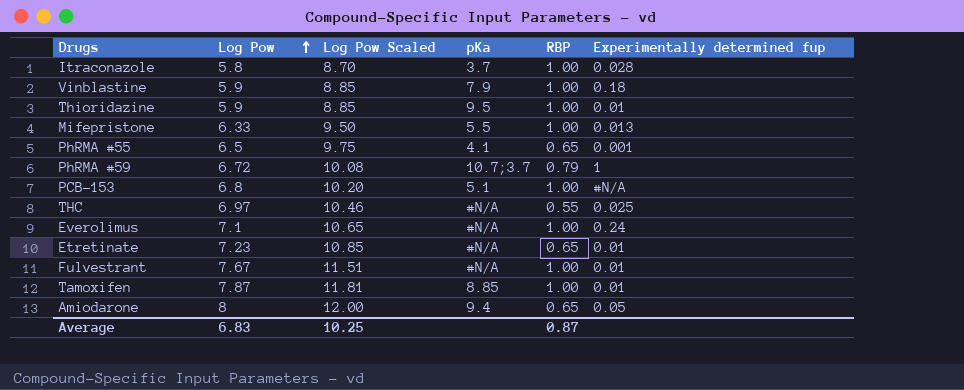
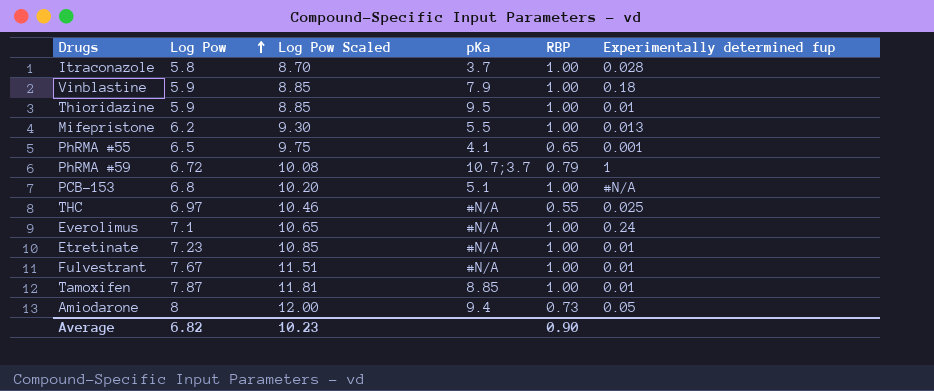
Mifepristone | Log Pow: 6.33 -> 6.2
Mifepristone | Log Pow Scaled: 9.50 -> 9.30
Etretinate | RBP: 0.65 -> 1.00
Amiodarone | RBP: 0.65 -> 0.73
Average | Log Pow: 6.83 -> 6.82
Average | Log Pow Scaled: 10.25 -> 10.23
Average | RBP: 0.87 -> 0.90

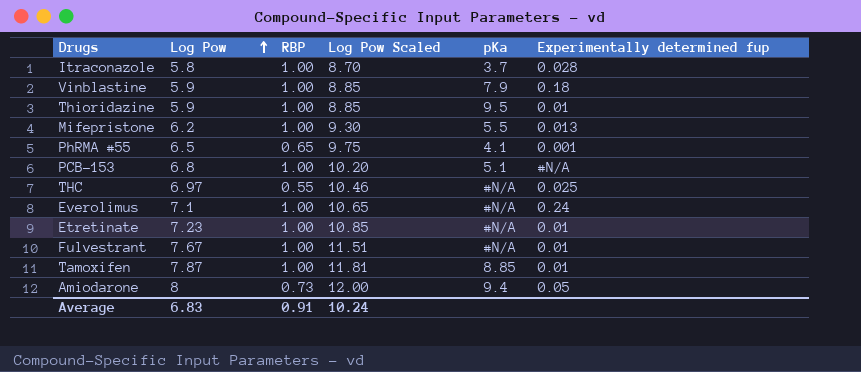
column RBP | position: 5 -> 3
row PhRMA #59: 6.72 | 10.08 | 10.7;3.7 | 0.79 | 1 -> none
Average | Log Pow: 6.82 -> 6.83
Average | RBP: 0.90 -> 0.91
Average | Log Pow Scaled: 10.23 -> 10.24

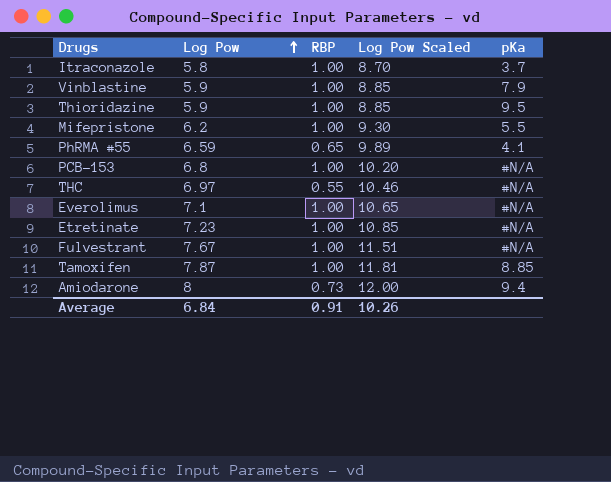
column Experimentally determined fup | position: 6 -> none
PhRMA #55 | Log Pow: 6.5 -> 6.59
PhRMA #55 | Log Pow Scaled: 9.75 -> 9.89
PCB-153 | pKa: 5.1 -> #N/A
Average | Log Pow: 6.83 -> 6.84
Average | Log Pow Scaled: 10.24 -> 10.26

